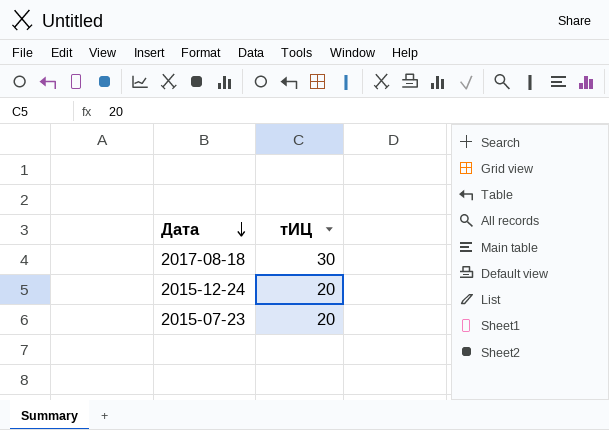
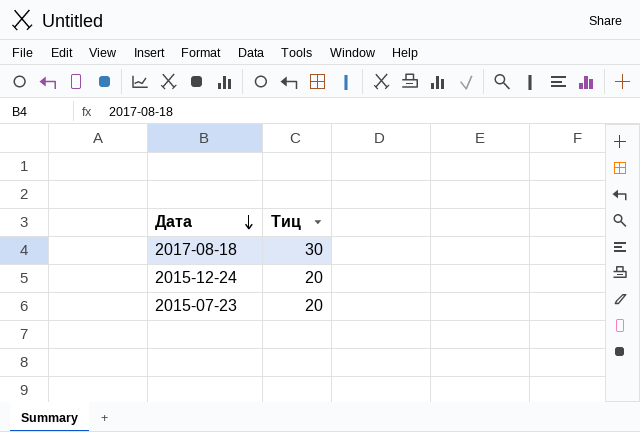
column name: тИЦ -> Тиц

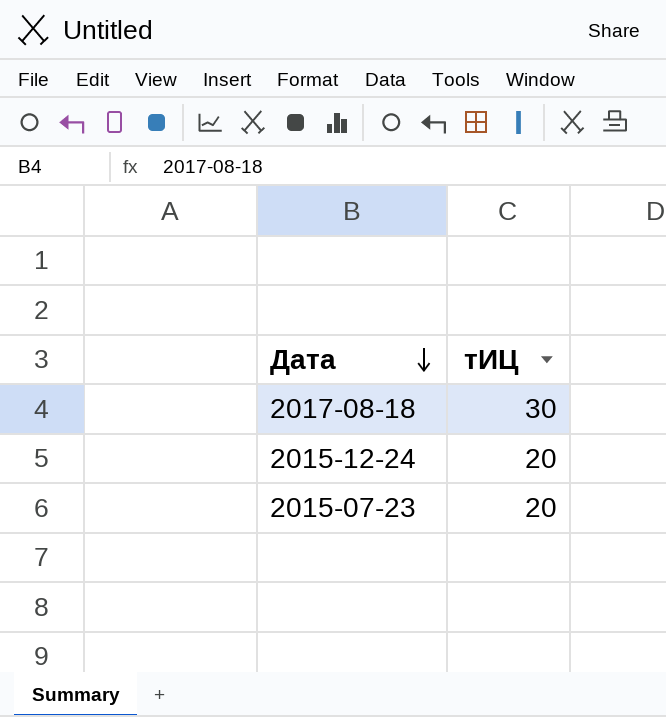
column name: Тиц -> тИЦ

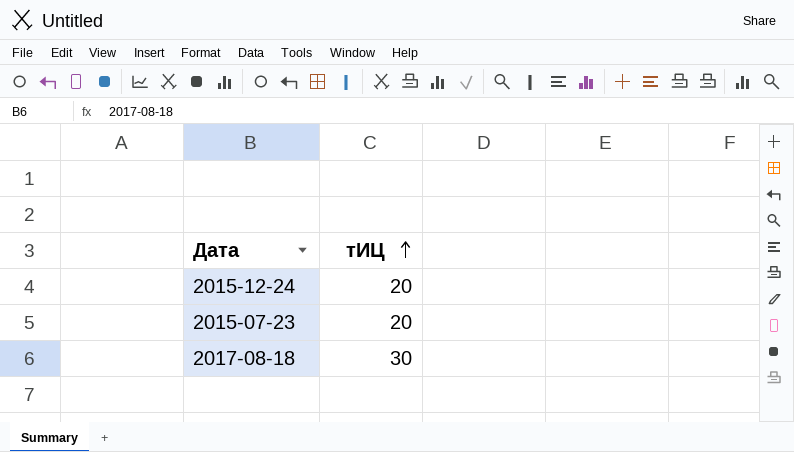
row order: Дата descending -> тИЦ ascending

